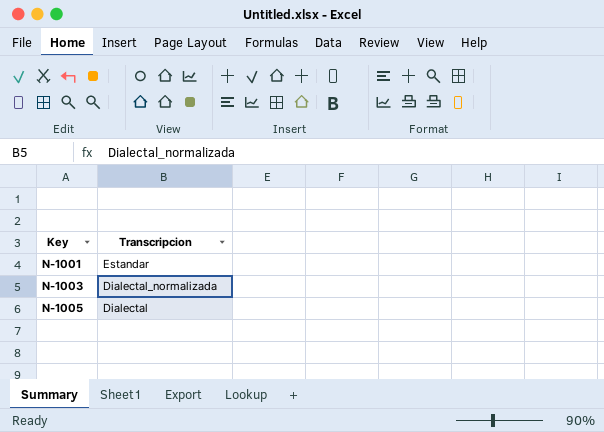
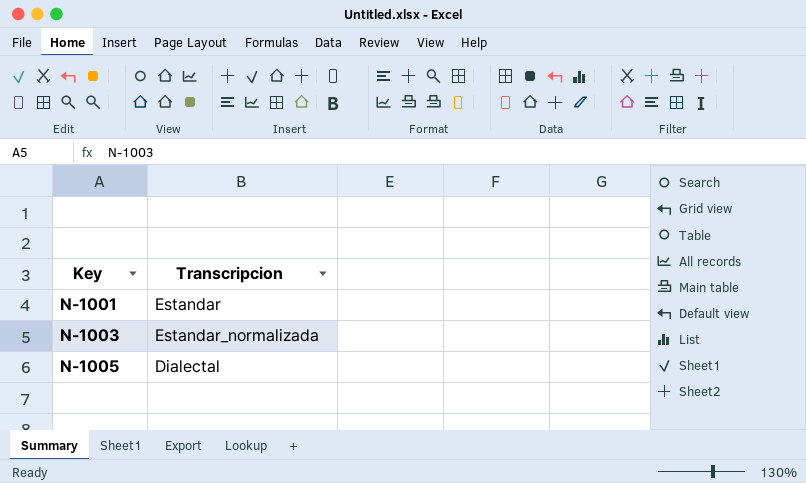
N-1003 | Transcripcion: Dialectal_normalizada -> Estandar_normalizada

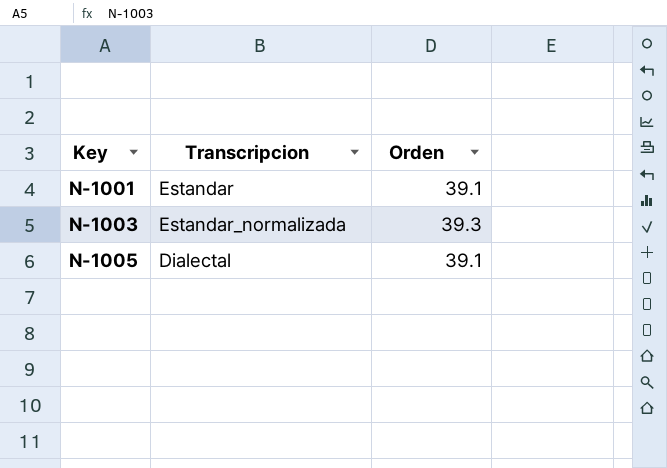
column Orden | position: none -> 3

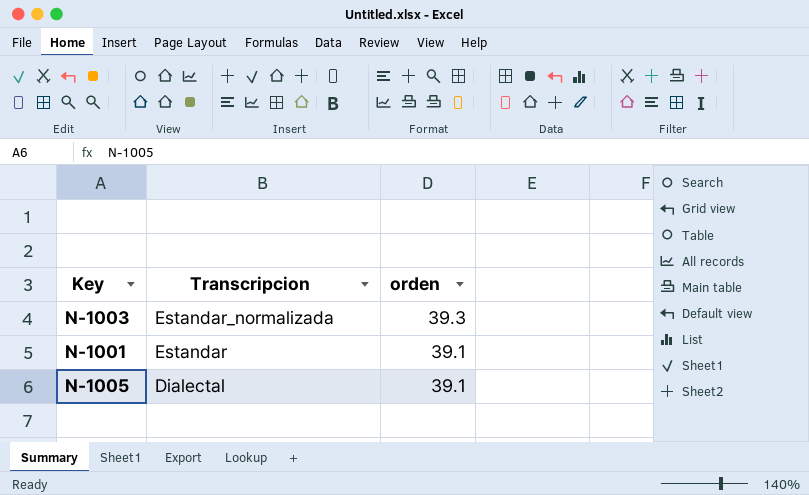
row order: Key ascending -> Transcripcion descending
column name: Orden -> orden

